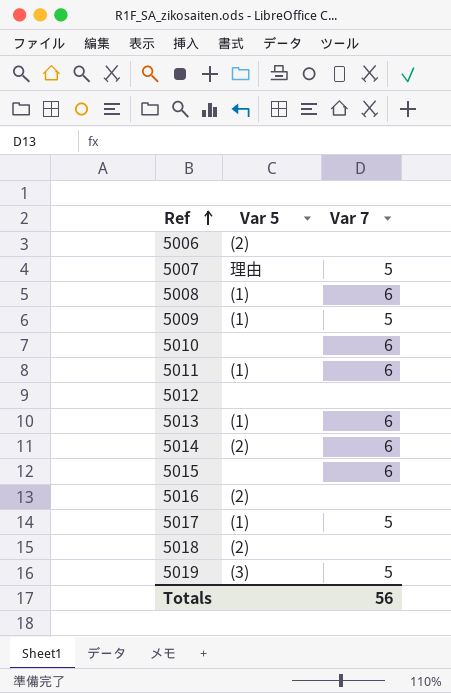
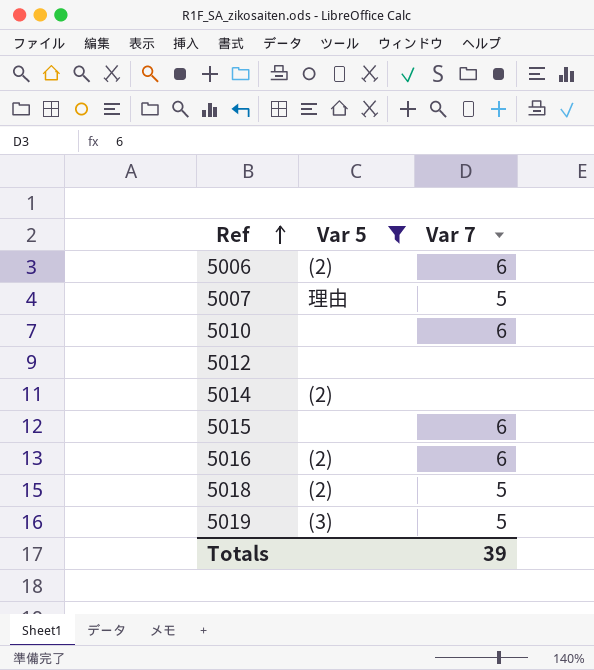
filter: none -> Var 5 != (1)
5006 | Var 7: none -> 6
5014 | Var 7: 6 -> none
5016 | Var 7: none -> 6
5018 | Var 7: none -> 5
Totals | Var 7: 56 -> 39

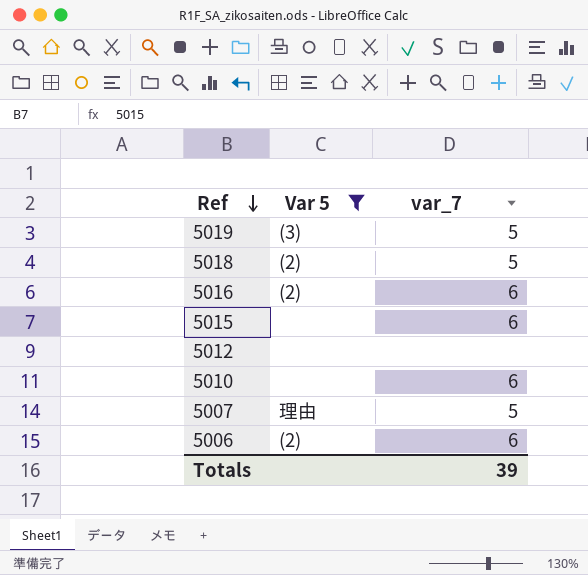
row order: Ref ascending -> Ref descending
column name: Var 7 -> var_7
row 5014: (2) | none -> none

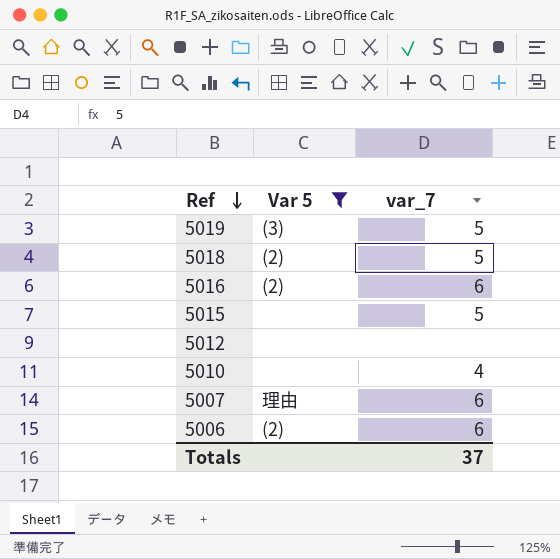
5015 | var_7: 6 -> 5
5010 | var_7: 6 -> 4
5007 | var_7: 5 -> 6
Totals | var_7: 39 -> 37

